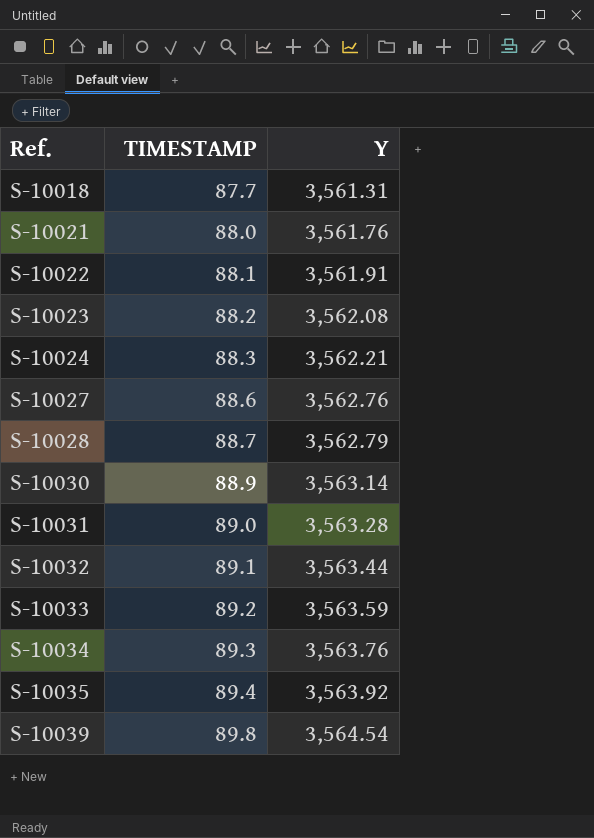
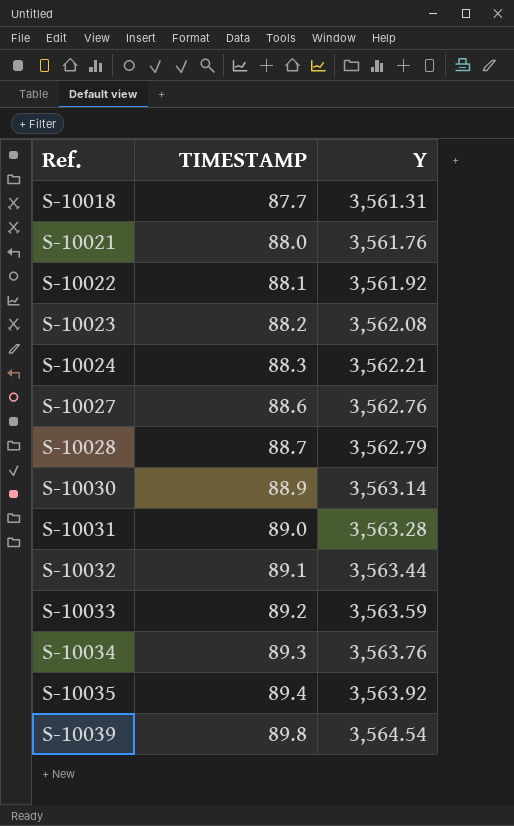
S-10022 | Y: 3,561.91 -> 3,561.92

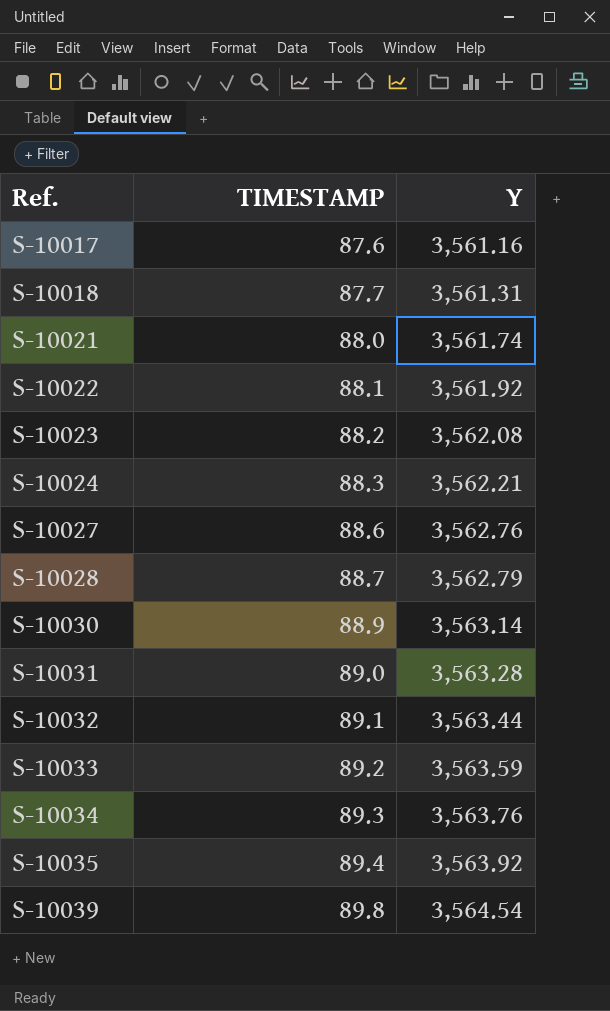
row S-10017: none -> 87.6 | 3,561.16
S-10021 | Y: 3,561.76 -> 3,561.74

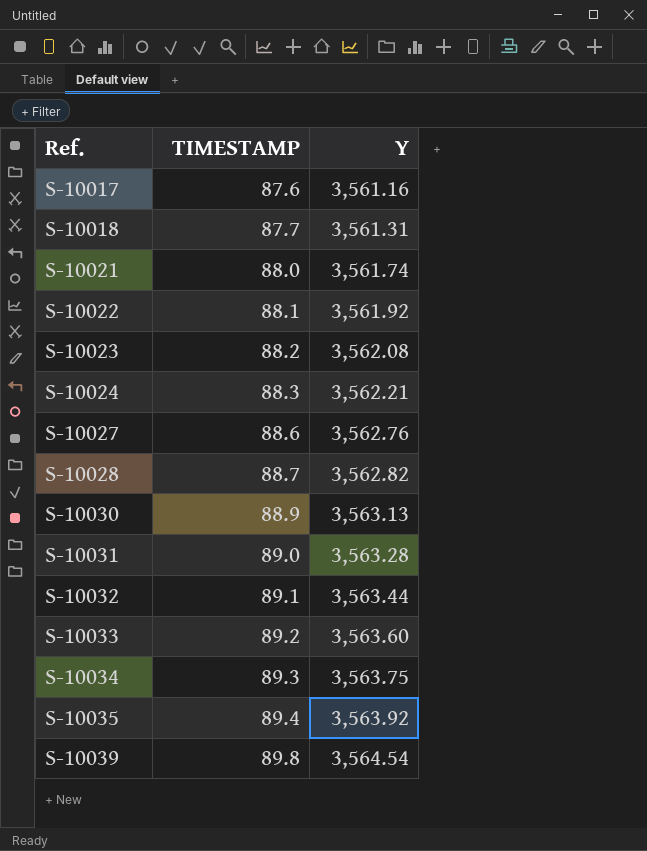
S-10028 | Y: 3,562.79 -> 3,562.82
S-10030 | Y: 3,563.14 -> 3,563.13
S-10033 | Y: 3,563.59 -> 3,563.60
S-10034 | Y: 3,563.76 -> 3,563.75

